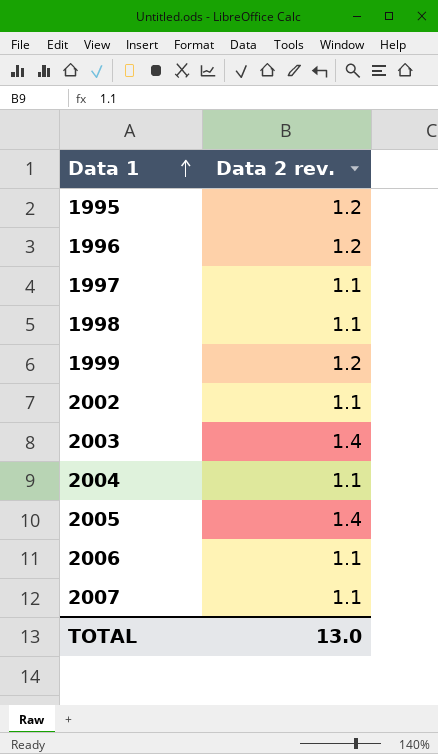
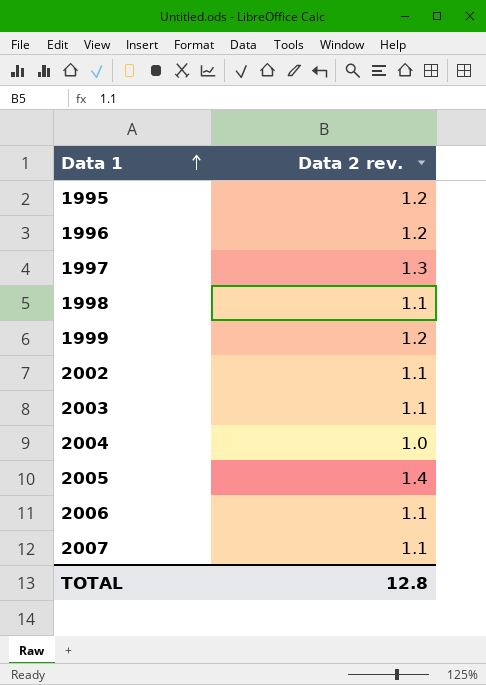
1997 | Data 2 rev.: 1.1 -> 1.3
2003 | Data 2 rev.: 1.4 -> 1.1
2004 | Data 2 rev.: 1.1 -> 1.0
TOTAL | Data 2 rev.: 13.0 -> 12.8

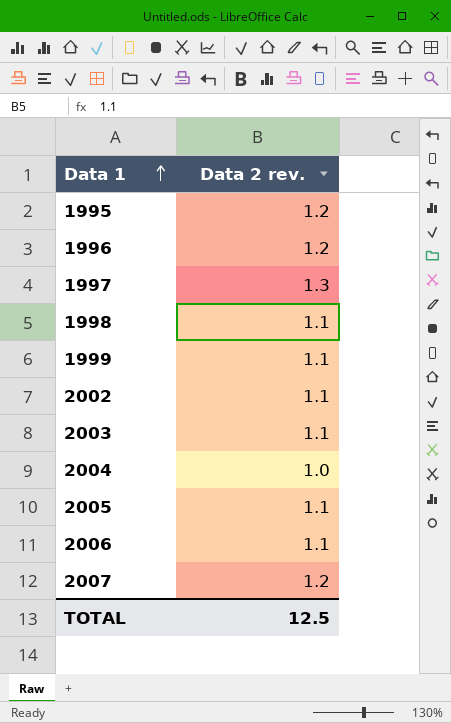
1999 | Data 2 rev.: 1.2 -> 1.1
2005 | Data 2 rev.: 1.4 -> 1.1
2007 | Data 2 rev.: 1.1 -> 1.2
TOTAL | Data 2 rev.: 12.8 -> 12.5

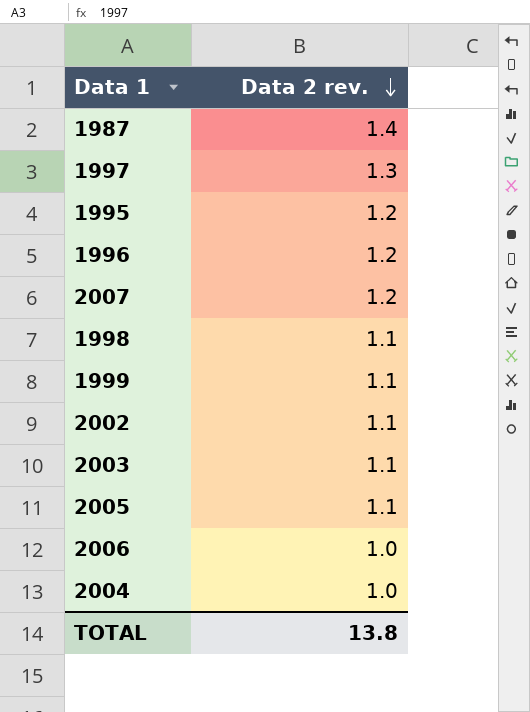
row order: Data 1 ascending -> Data 2 rev. descending
row 1987: none -> 1.4
2006 | Data 2 rev.: 1.1 -> 1.0
TOTAL | Data 2 rev.: 12.5 -> 13.8

